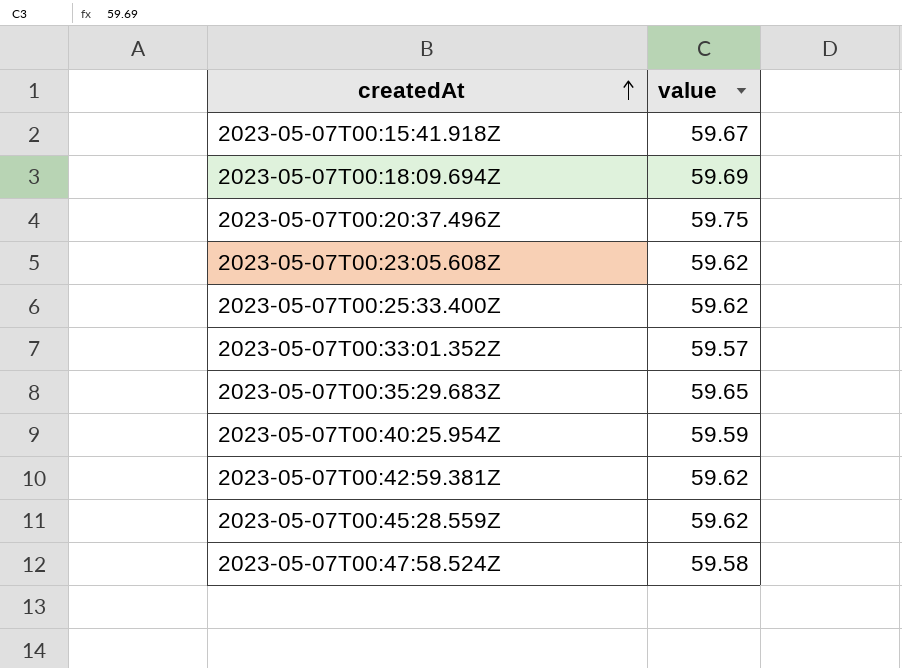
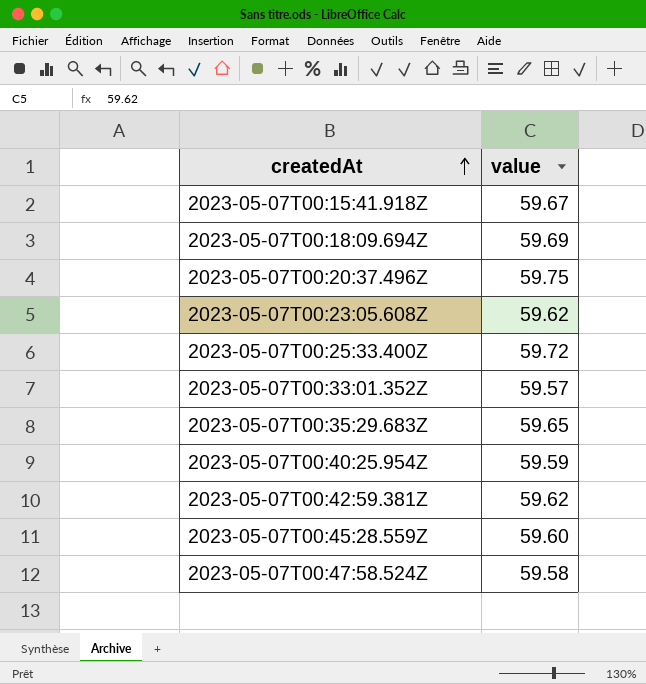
2023-05-07T00:25:33.400Z | value: 59.62 -> 59.72
2023-05-07T00:45:28.559Z | value: 59.62 -> 59.60

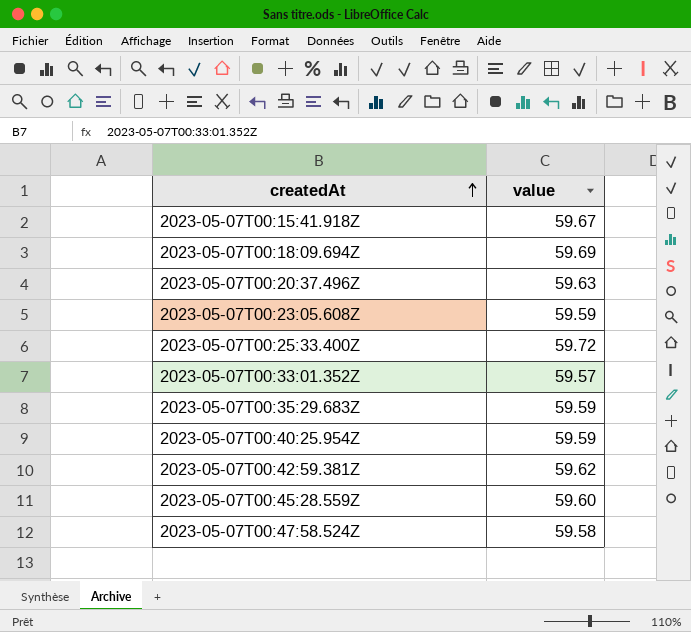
2023-05-07T00:20:37.496Z | value: 59.75 -> 59.63
2023-05-07T00:23:05.608Z | value: 59.62 -> 59.59
2023-05-07T00:35:29.683Z | value: 59.65 -> 59.59

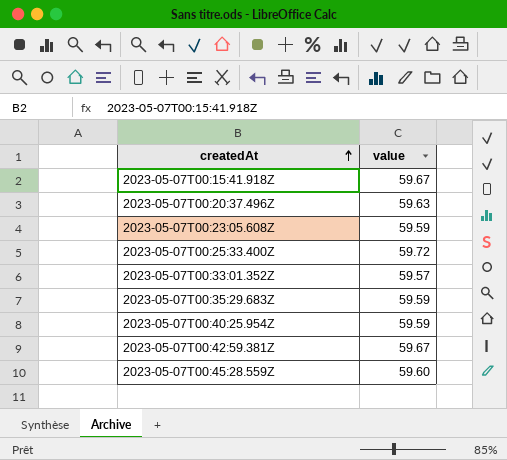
row 2023-05-07T00:18:09.694Z: 59.69 -> none
row 2023-05-07T00:47:58.524Z: 59.58 -> none
2023-05-07T00:42:59.381Z | value: 59.62 -> 59.67

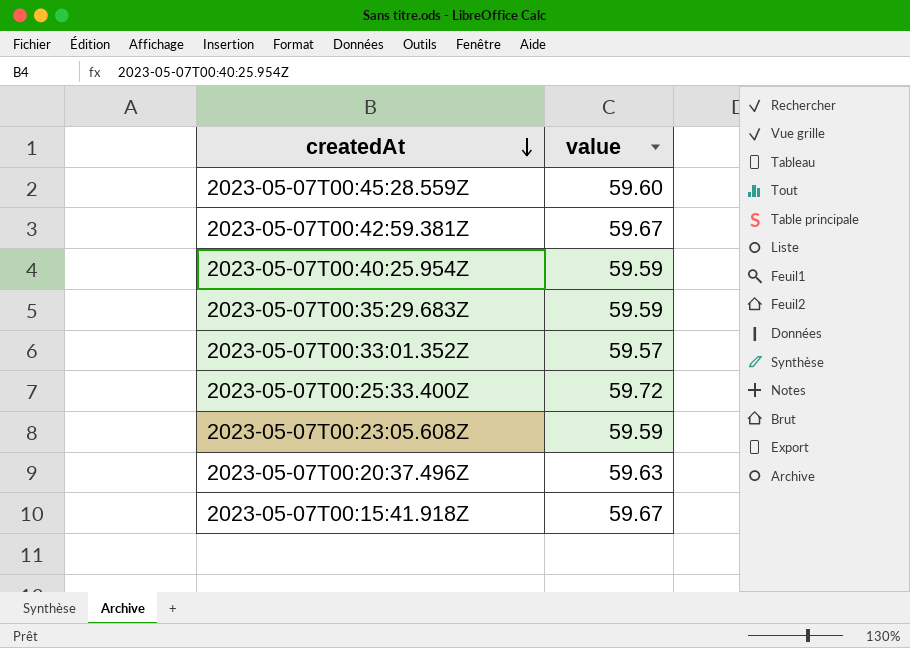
row order: createdAt ascending -> createdAt descending

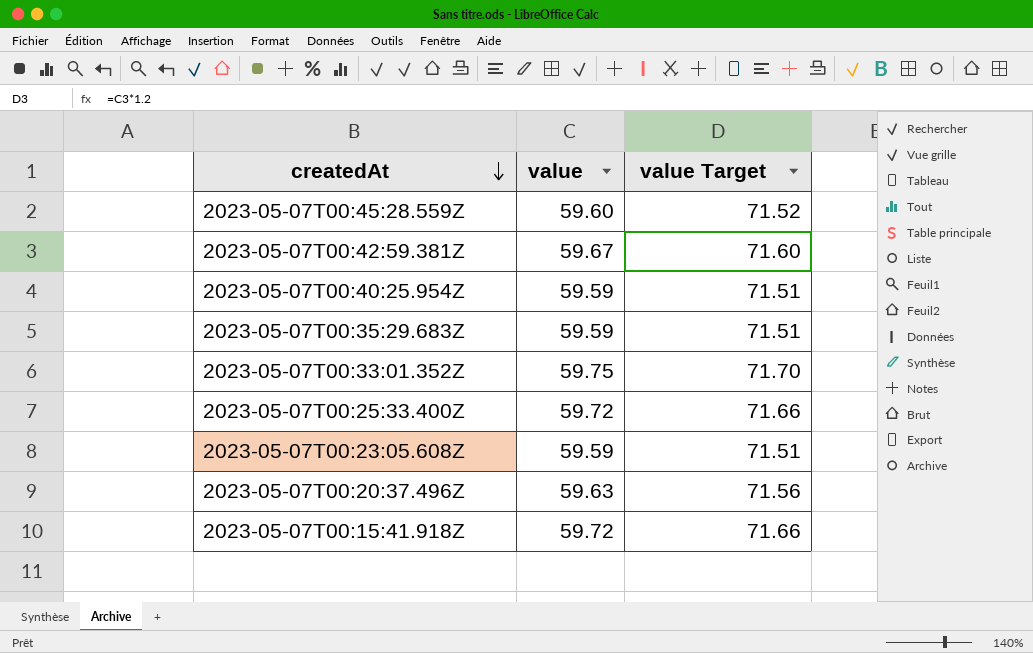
column value Target | formula: none -> [value] * 1.2
2023-05-07T00:33:01.352Z | value: 59.57 -> 59.75
2023-05-07T00:15:41.918Z | value: 59.67 -> 59.72

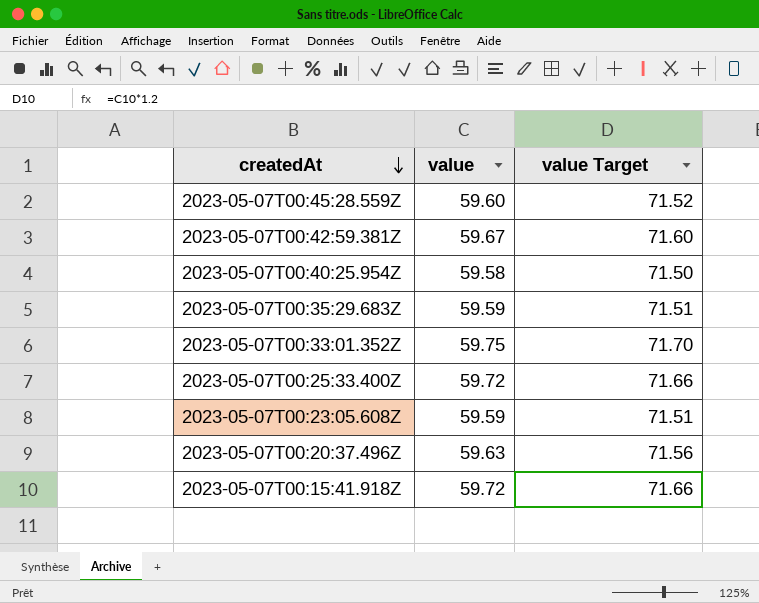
2023-05-07T00:40:25.954Z | value: 59.59 -> 59.58
2023-05-07T00:40:25.954Z | value Target: 71.51 -> 71.50

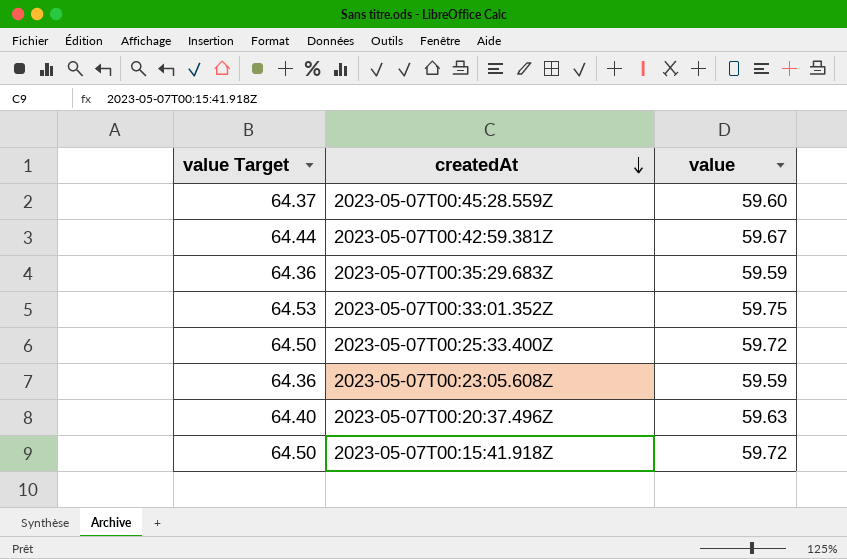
column value Target | formula: [value] * 1.2 -> [value] * 1.08
column value Target | position: 3 -> 1
row 2023-05-07T00:40:25.954Z: 59.58 | 71.50 -> none

